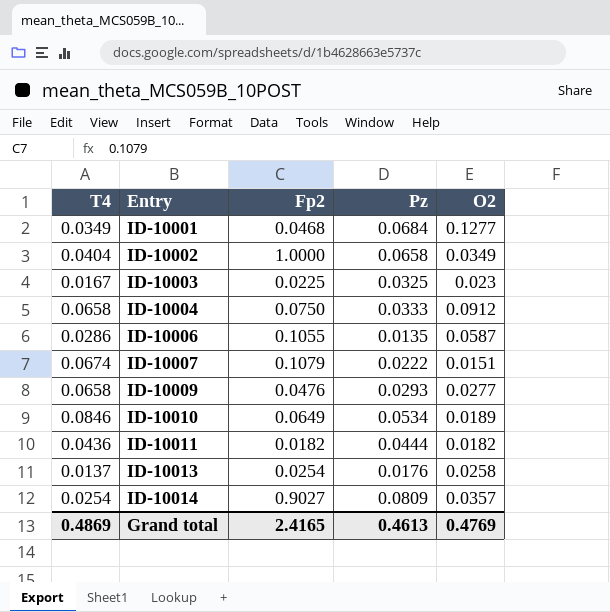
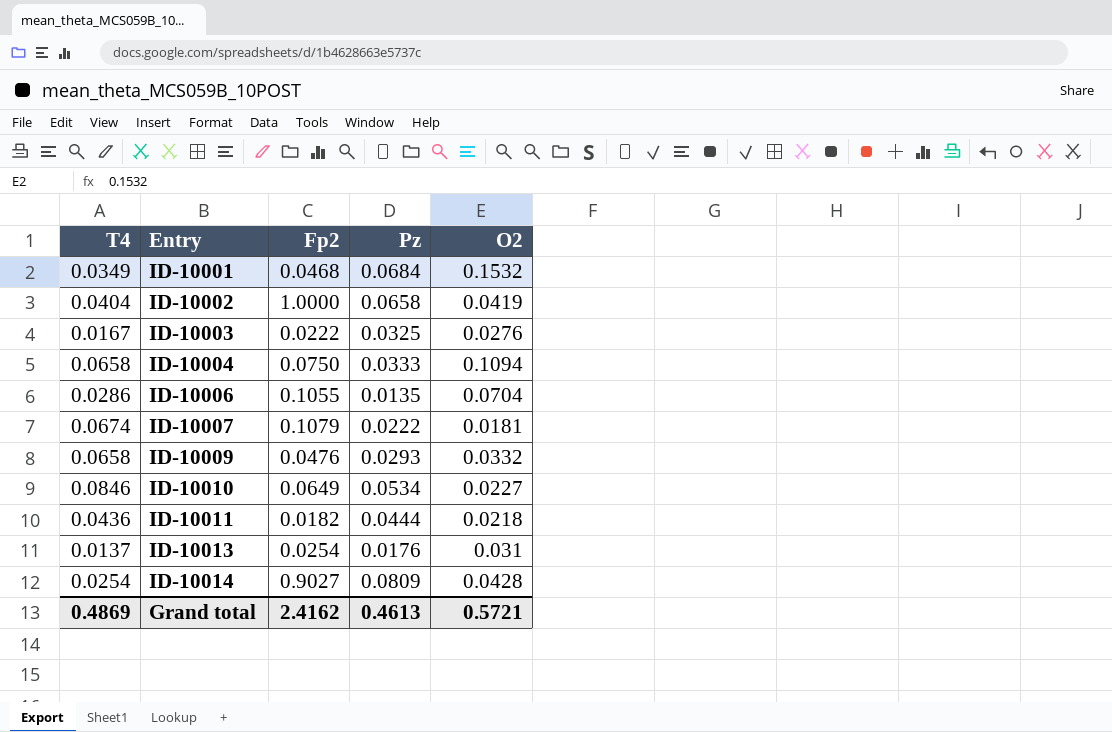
ID-10001 | O2: 0.1277 -> 0.1532
ID-10002 | O2: 0.0349 -> 0.0419
ID-10003 | Fp2: 0.0225 -> 0.0222
ID-10003 | O2: 0.023 -> 0.0276
ID-10004 | O2: 0.0912 -> 0.1094
ID-10006 | O2: 0.0587 -> 0.0704
ID-10007 | O2: 0.0151 -> 0.0181
ID-10009 | O2: 0.0277 -> 0.0332
ID-10010 | O2: 0.0189 -> 0.0227
ID-10011 | O2: 0.0182 -> 0.0218
ID-10013 | O2: 0.0258 -> 0.031
ID-10014 | O2: 0.0357 -> 0.0428
Grand total | Fp2: 2.4165 -> 2.4162
Grand total | O2: 0.4769 -> 0.5721

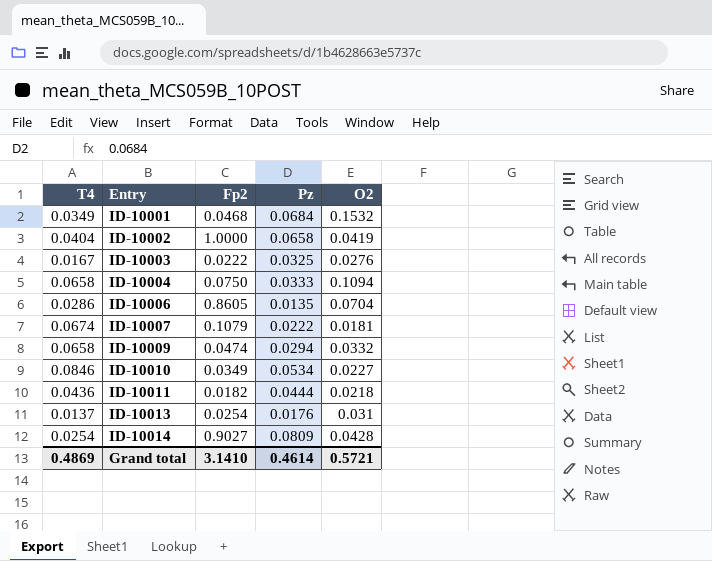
ID-10006 | Fp2: 0.1055 -> 0.8605
ID-10009 | Fp2: 0.0476 -> 0.0474
ID-10009 | Pz: 0.0293 -> 0.0294
ID-10010 | Fp2: 0.0649 -> 0.0349
Grand total | Fp2: 2.4162 -> 3.1410
Grand total | Pz: 0.4613 -> 0.4614

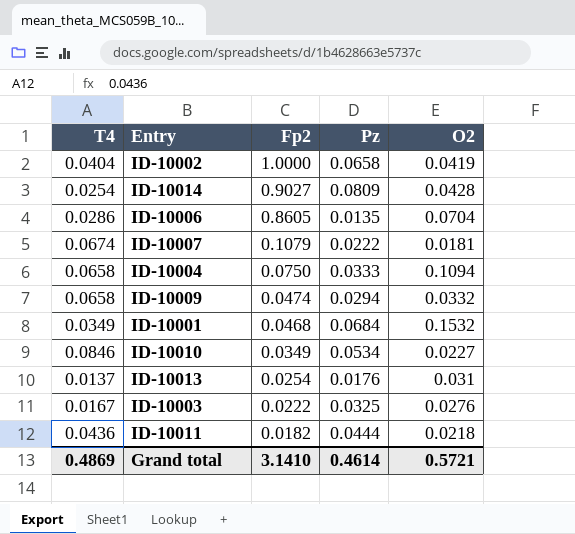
row order: Entry ascending -> Fp2 descending

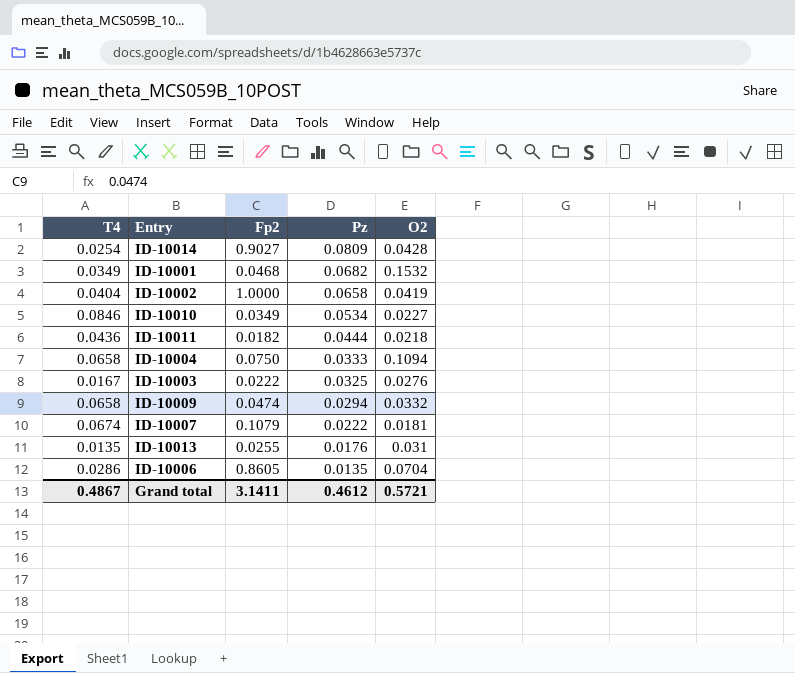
row order: Fp2 descending -> Pz descending
ID-10001 | Pz: 0.0684 -> 0.0682
ID-10013 | T4: 0.0137 -> 0.0135
ID-10013 | Fp2: 0.0254 -> 0.0255
Grand total | T4: 0.4869 -> 0.4867
Grand total | Fp2: 3.1410 -> 3.1411
Grand total | Pz: 0.4614 -> 0.4612

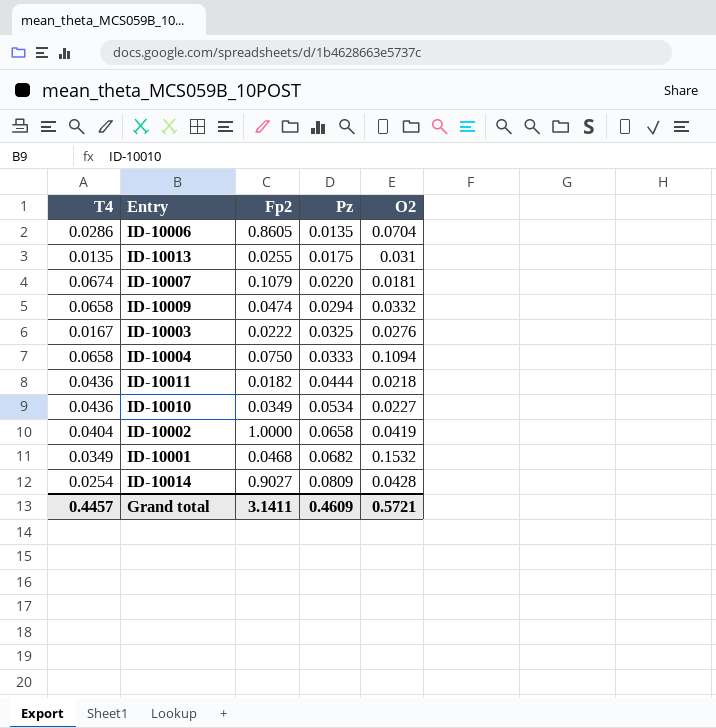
row order: Pz descending -> Pz ascending
ID-10013 | Pz: 0.0176 -> 0.0175
ID-10007 | Pz: 0.0222 -> 0.0220
ID-10010 | T4: 0.0846 -> 0.0436
Grand total | T4: 0.4867 -> 0.4457
Grand total | Pz: 0.4612 -> 0.4609

